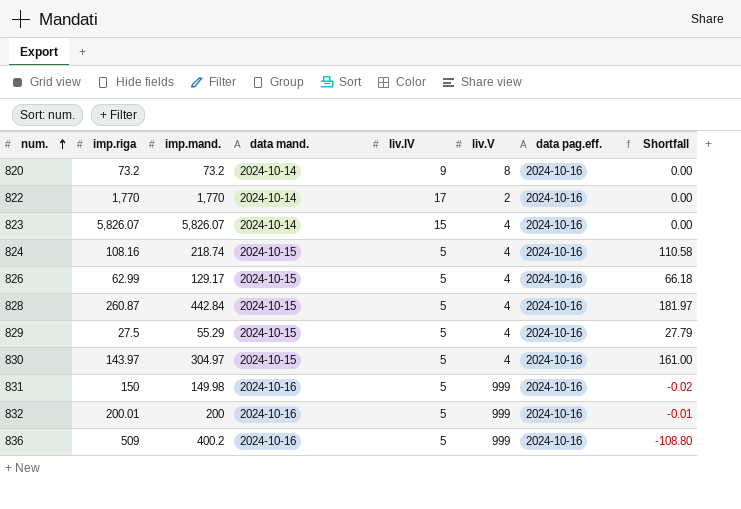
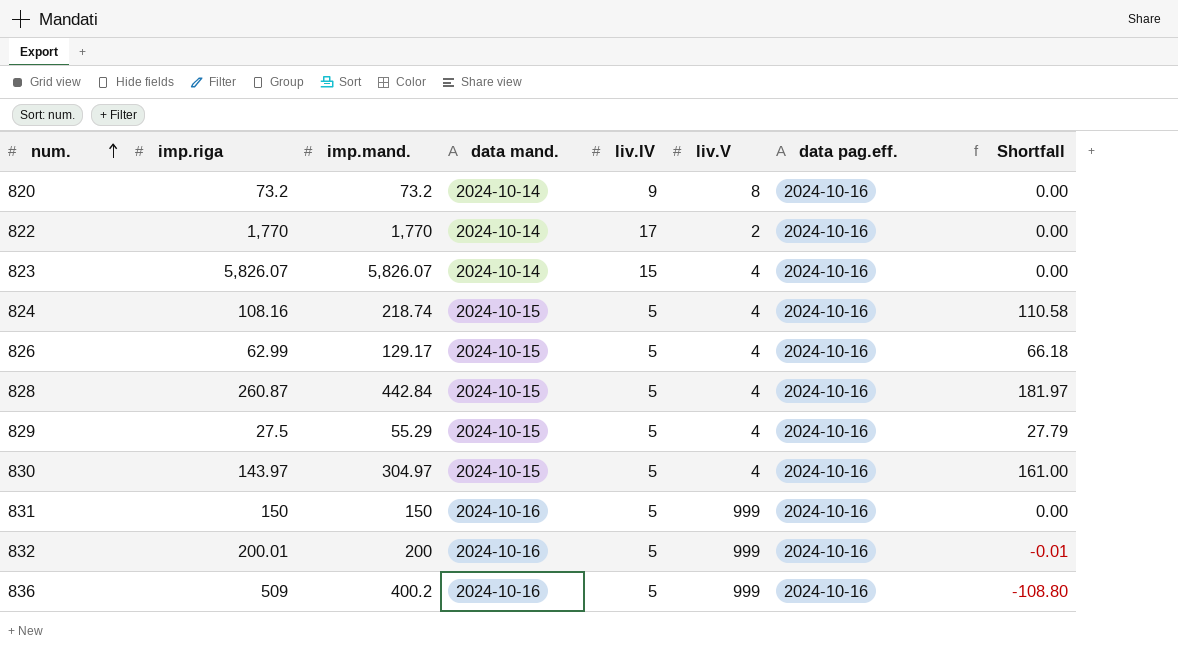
831 | imp.mand.: 149.98 -> 150
831 | Shortfall: -0.02 -> 0.00

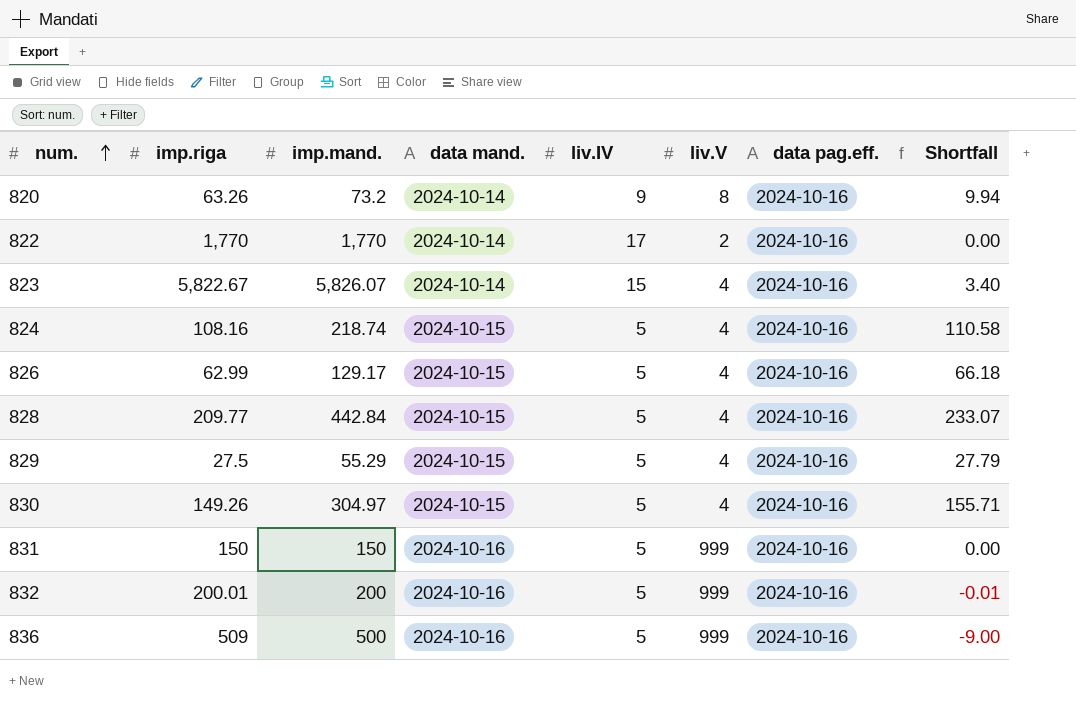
820 | imp.riga: 73.2 -> 63.26
820 | Shortfall: 0.00 -> 9.94
823 | imp.riga: 5,826.07 -> 5,822.67
823 | Shortfall: 0.00 -> 3.40
828 | imp.riga: 260.87 -> 209.77
828 | Shortfall: 181.97 -> 233.07
830 | imp.riga: 143.97 -> 149.26
830 | Shortfall: 161.00 -> 155.71
836 | imp.mand.: 400.2 -> 500
836 | Shortfall: -108.80 -> -9.00

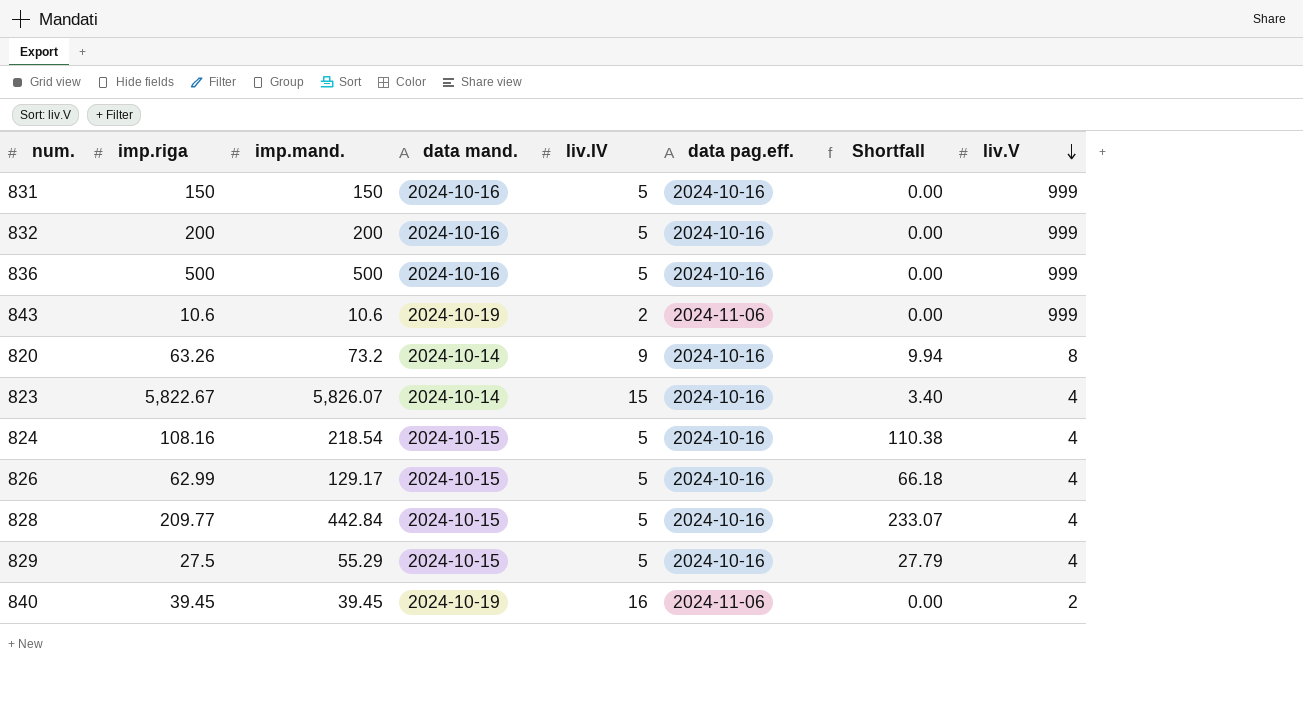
row order: num. ascending -> liv.V descending
column liv.V | position: 6 -> 8
row 822: 1,770 | 1,770 | 2024-10-14 | 17 | 2 | 2024-10-16 | 0.00 -> none
row 830: 149.26 | 304.97 | 2024-10-15 | 5 | 4 | 2024-10-16 | 155.71 -> none
832 | imp.riga: 200.01 -> 200
832 | Shortfall: -0.01 -> 0.00
836 | imp.riga: 509 -> 500
836 | Shortfall: -9.00 -> 0.00
row 843: none -> 10.6 | 10.6 | 2024-10-19 | 2 | 2024-11-06 | 0.00 | 999
824 | imp.mand.: 218.74 -> 218.54
824 | Shortfall: 110.58 -> 110.38
row 840: none -> 39.45 | 39.45 | 2024-10-19 | 16 | 2024-11-06 | 0.00 | 2

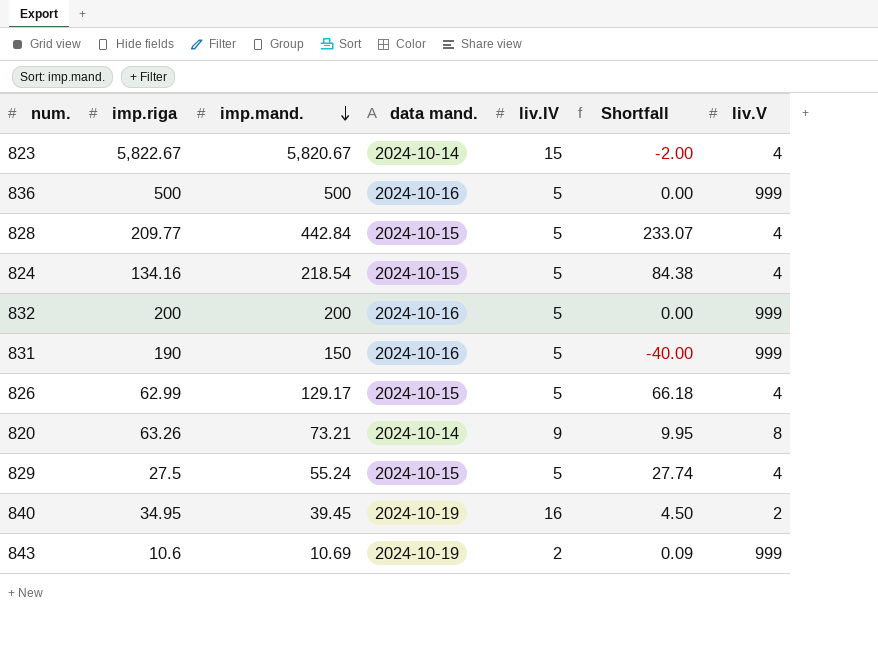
row order: liv.V descending -> imp.mand. descending
column data pag.eff. | position: 6 -> none
823 | imp.mand.: 5,826.07 -> 5,820.67
823 | Shortfall: 3.40 -> -2.00
824 | imp.riga: 108.16 -> 134.16
824 | Shortfall: 110.38 -> 84.38
831 | imp.riga: 150 -> 190
831 | Shortfall: 0.00 -> -40.00
820 | imp.mand.: 73.2 -> 73.21
820 | Shortfall: 9.94 -> 9.95
829 | imp.mand.: 55.29 -> 55.24
829 | Shortfall: 27.79 -> 27.74
840 | imp.riga: 39.45 -> 34.95
840 | Shortfall: 0.00 -> 4.50
843 | imp.mand.: 10.6 -> 10.69
843 | Shortfall: 0.00 -> 0.09

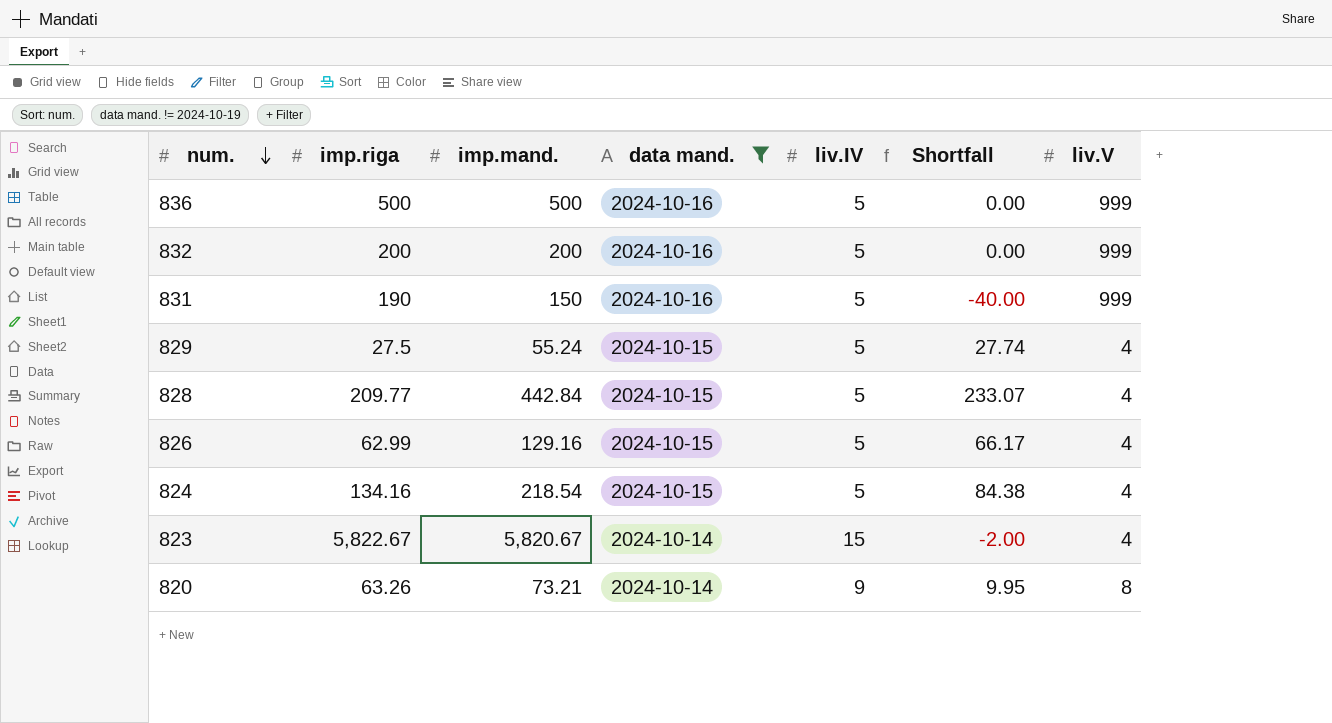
filter: none -> data mand. != 2024-10-19
row order: imp.mand. descending -> num. descending
826 | imp.mand.: 129.17 -> 129.16
826 | Shortfall: 66.18 -> 66.17

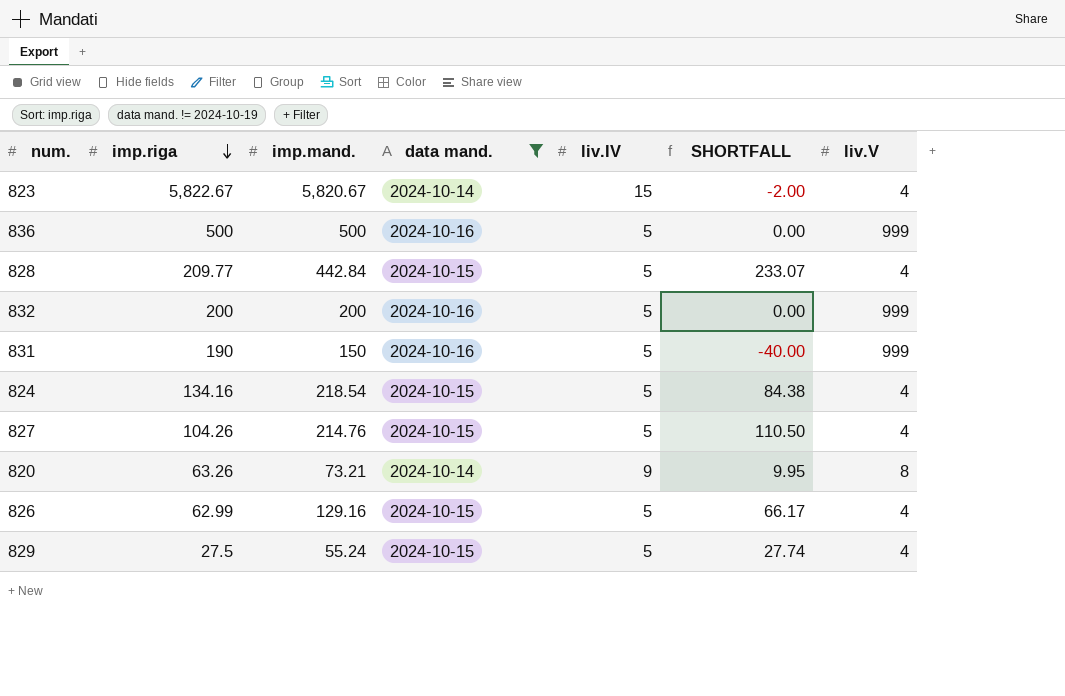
row order: num. descending -> imp.riga descending
column name: Shortfall -> SHORTFALL
row 827: none -> 104.26 | 214.76 | 2024-10-15 | 5 | 110.50 | 4

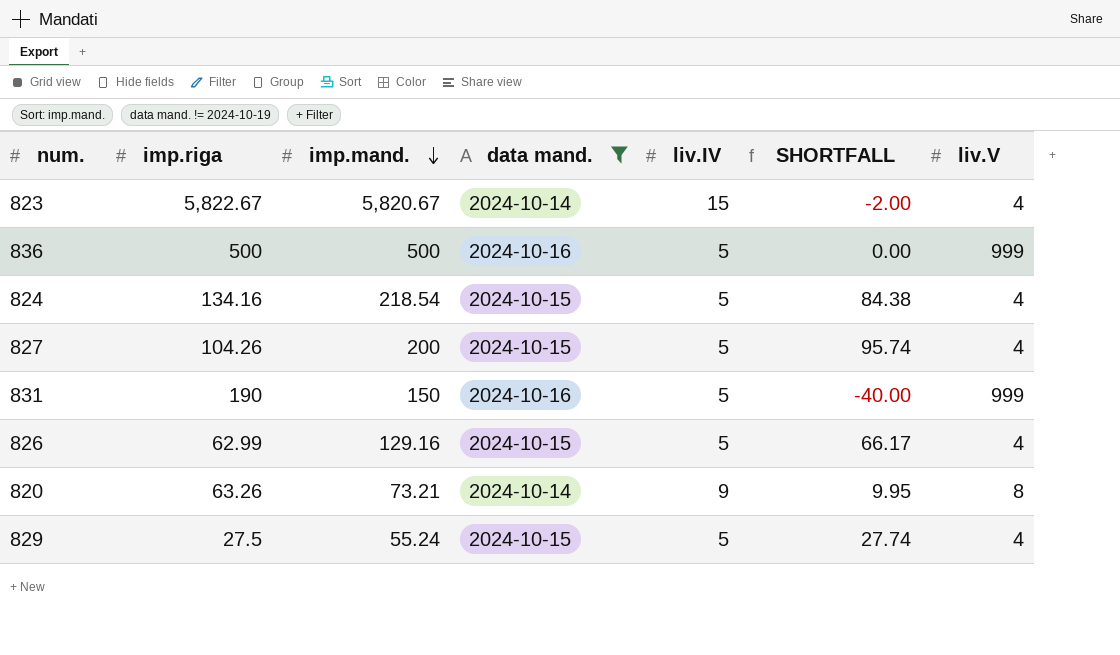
row order: imp.riga descending -> imp.mand. descending
row 828: 209.77 | 442.84 | 2024-10-15 | 5 | 233.07 | 4 -> none
row 832: 200 | 200 | 2024-10-16 | 5 | 0.00 | 999 -> none
827 | imp.mand.: 214.76 -> 200
827 | SHORTFALL: 110.50 -> 95.74

